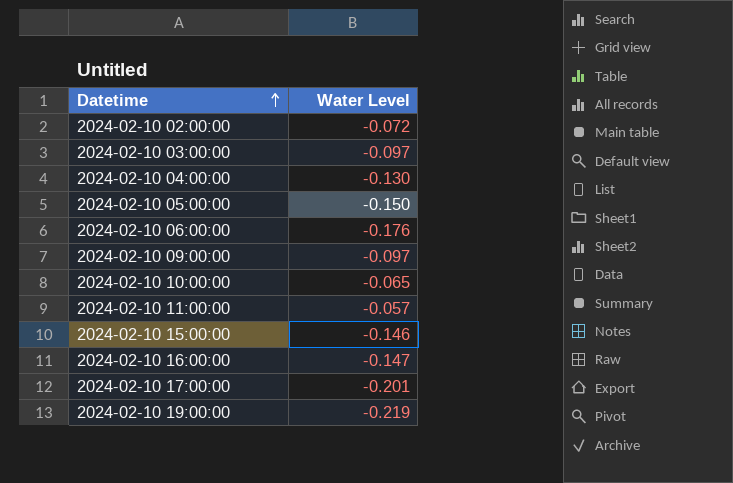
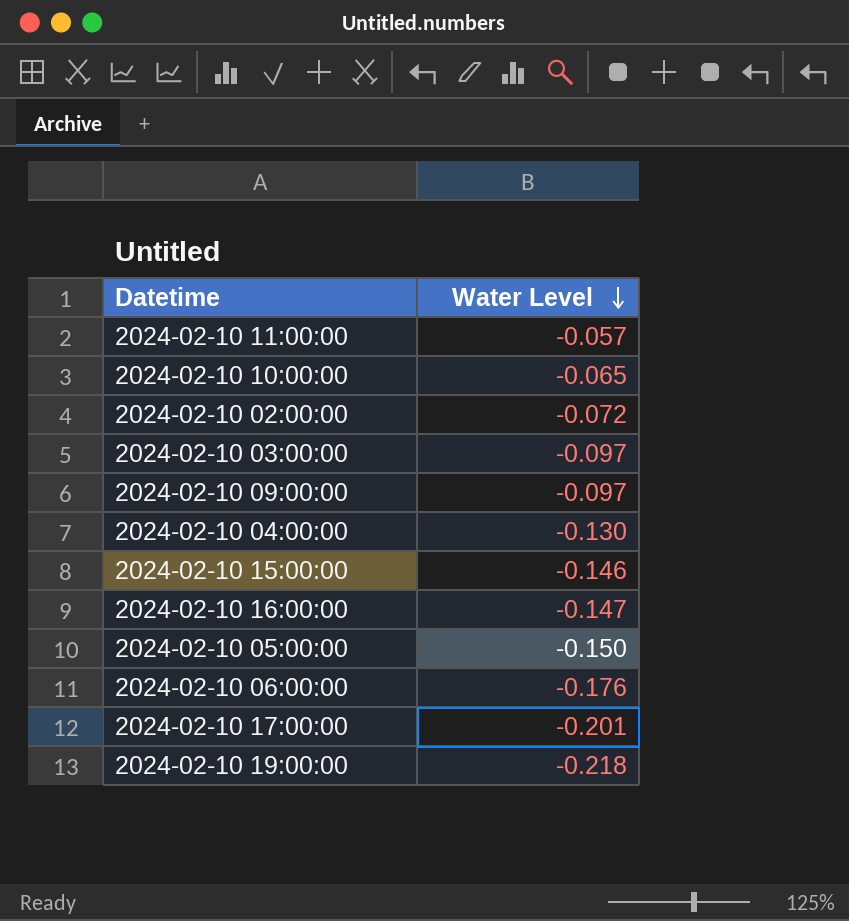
row order: Datetime ascending -> Water Level descending
2024-02-10 19:00:00 | Water Level: -0.219 -> -0.218

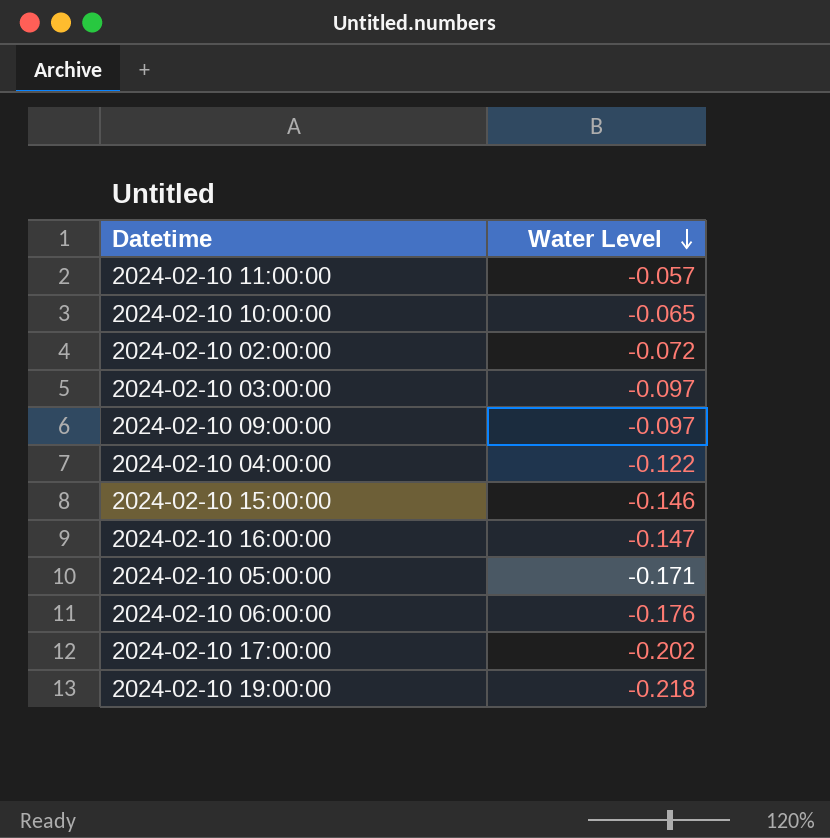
2024-02-10 04:00:00 | Water Level: -0.130 -> -0.122
2024-02-10 05:00:00 | Water Level: -0.150 -> -0.171
2024-02-10 17:00:00 | Water Level: -0.201 -> -0.202

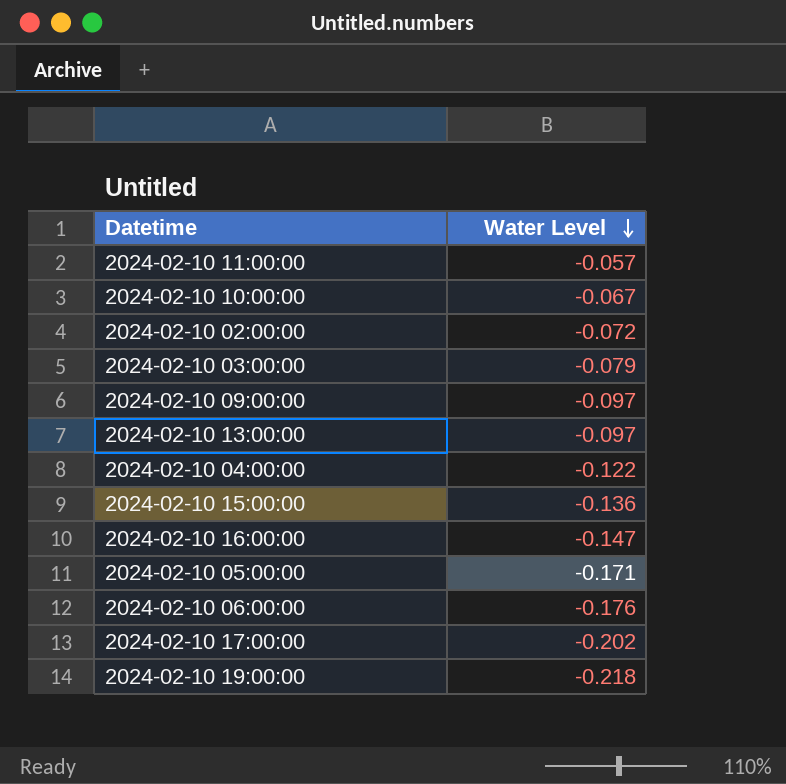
2024-02-10 10:00:00 | Water Level: -0.065 -> -0.067
2024-02-10 03:00:00 | Water Level: -0.097 -> -0.079
row 2024-02-10 13:00:00: none -> -0.097
2024-02-10 15:00:00 | Water Level: -0.146 -> -0.136

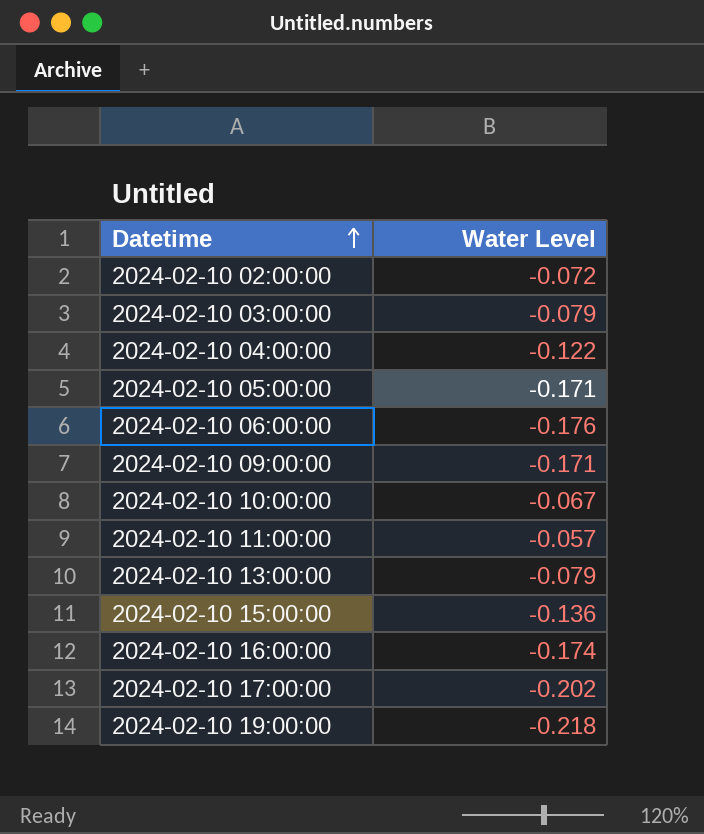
row order: Water Level descending -> Datetime ascending
2024-02-10 09:00:00 | Water Level: -0.097 -> -0.171
2024-02-10 13:00:00 | Water Level: -0.097 -> -0.079
2024-02-10 16:00:00 | Water Level: -0.147 -> -0.174

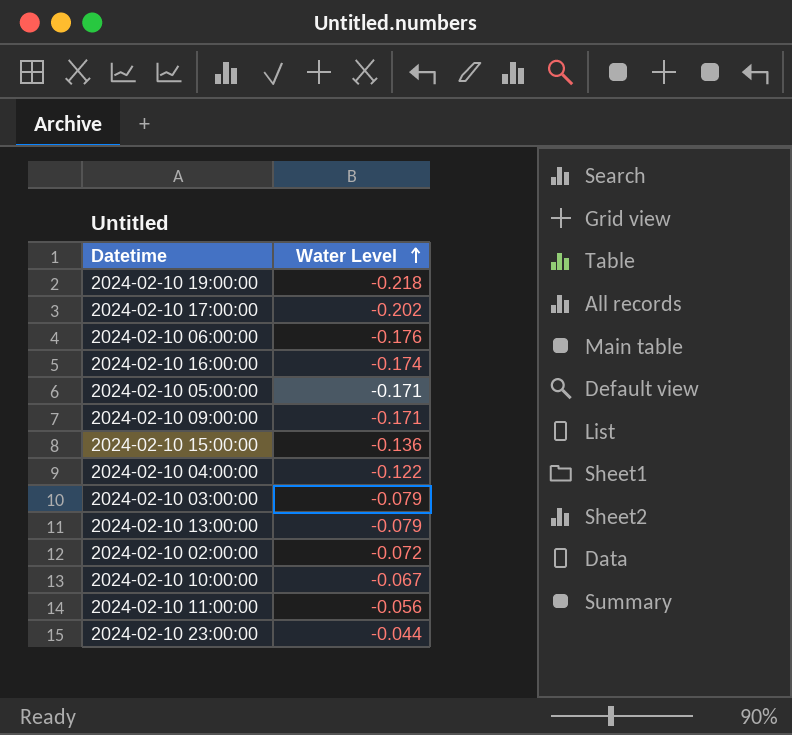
row order: Datetime ascending -> Water Level ascending
2024-02-10 11:00:00 | Water Level: -0.057 -> -0.056
row 2024-02-10 23:00:00: none -> -0.044

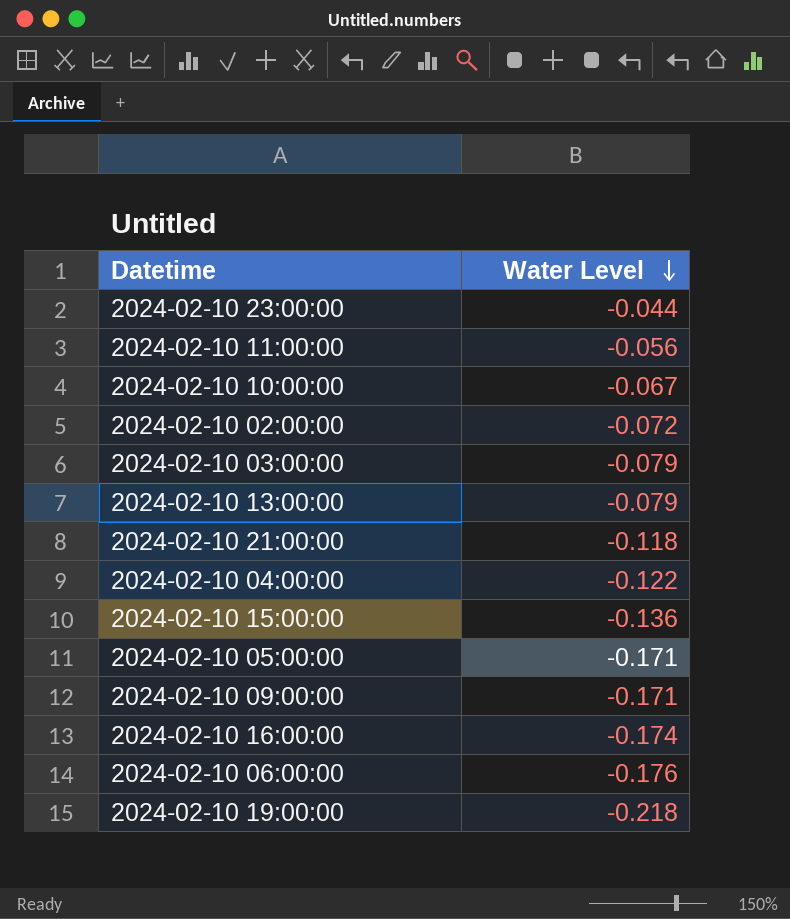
row order: Water Level ascending -> Water Level descending
row 2024-02-10 17:00:00: -0.202 -> none
row 2024-02-10 21:00:00: none -> -0.118

